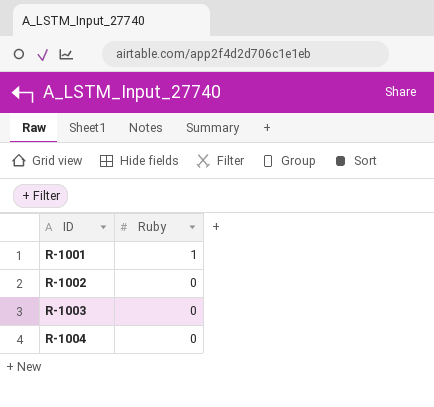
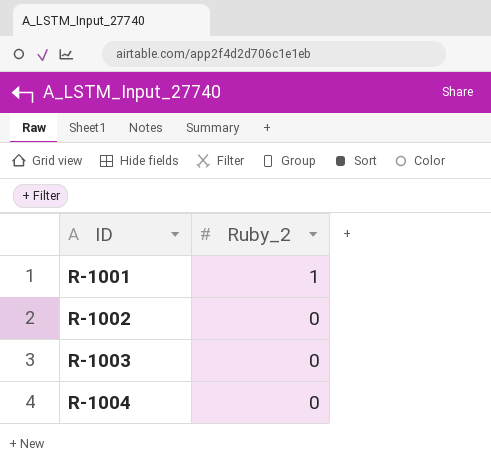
column name: Ruby -> Ruby_2

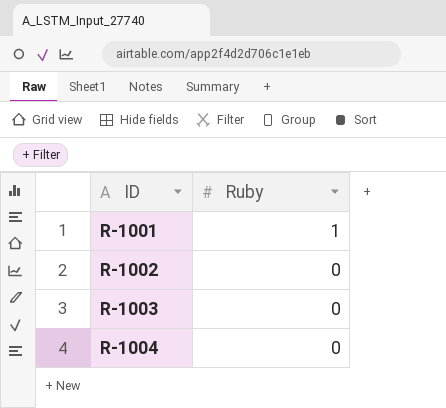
column name: Ruby_2 -> Ruby

